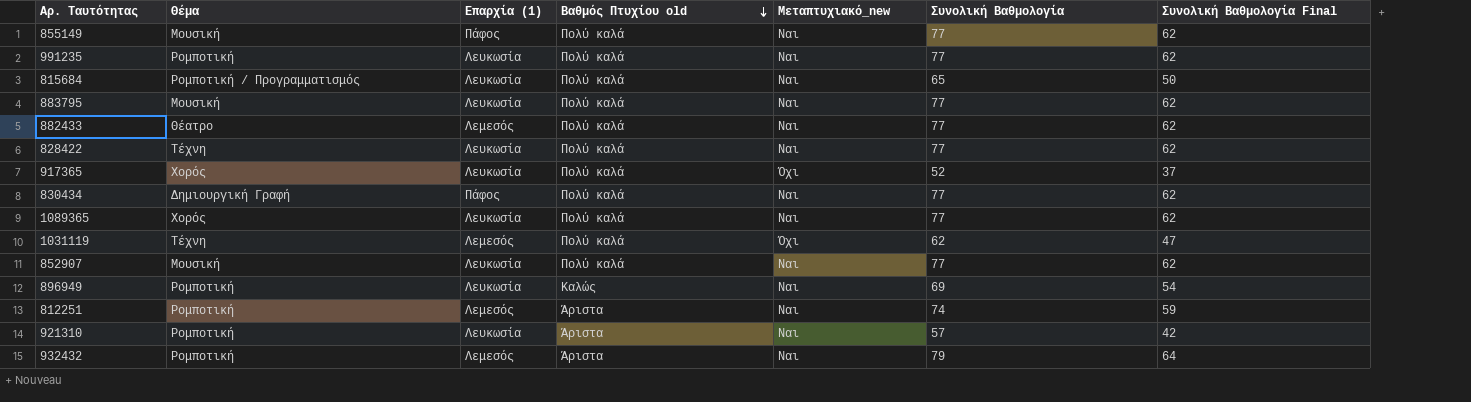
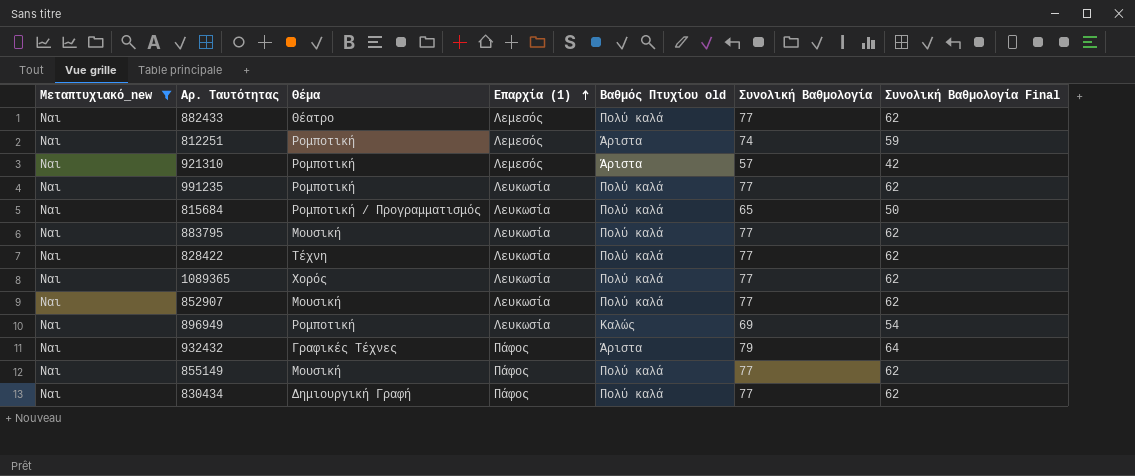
filter: none -> Μεταπτυχιακό_new = Ναι
row order: Βαθμός Πτυχίου old descending -> Επαρχία (1) ascending
column Μεταπτυχιακό_new | position: 5 -> 1
921310 | Επαρχία (1): Λευκωσία -> Λεμεσός
932432 | Θέμα: Ρομποτική -> Γραφικές Τέχνες
932432 | Επαρχία (1): Λεμεσός -> Πάφος

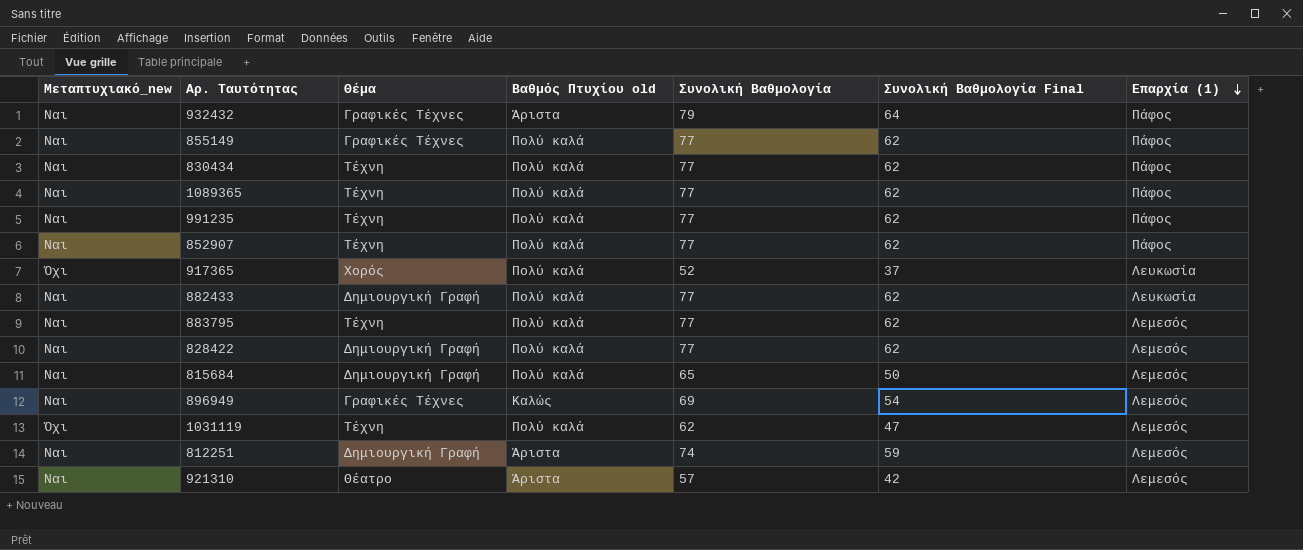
filter: Μεταπτυχιακό_new = Ναι -> none
row order: Επαρχία (1) ascending -> Επαρχία (1) descending
column Επαρχία (1) | position: 4 -> 7
855149 | Θέμα: Μουσική -> Γραφικές Τέχνες
830434 | Θέμα: Δημιουργική Γραφή -> Τέχνη
1089365 | Θέμα: Χορός -> Τέχνη
1089365 | Επαρχία (1): Λευκωσία -> Πάφος
991235 | Θέμα: Ρομποτική -> Τέχνη
991235 | Επαρχία (1): Λευκωσία -> Πάφος
852907 | Θέμα: Μουσική -> Τέχνη
852907 | Επαρχία (1): Λευκωσία -> Πάφος
882433 | Θέμα: Θέατρο -> Δημιουργική Γραφή
882433 | Επαρχία (1): Λεμεσός -> Λευκωσία
883795 | Θέμα: Μουσική -> Τέχνη
883795 | Επαρχία (1): Λευκωσία -> Λεμεσός
828422 | Θέμα: Τέχνη -> Δημιουργική Γραφή
828422 | Επαρχία (1): Λευκωσία -> Λεμεσός
815684 | Θέμα: Ρομποτική / Προγραμματισμός -> Δημιουργική Γραφή
815684 | Επαρχία (1): Λευκωσία -> Λεμεσός
896949 | Θέμα: Ρομποτική -> Γραφικές Τέχνες
896949 | Επαρχία (1): Λευκωσία -> Λεμεσός
812251 | Θέμα: Ρομποτική -> Δημιουργική Γραφή
921310 | Θέμα: Ρομποτική -> Θέατρο

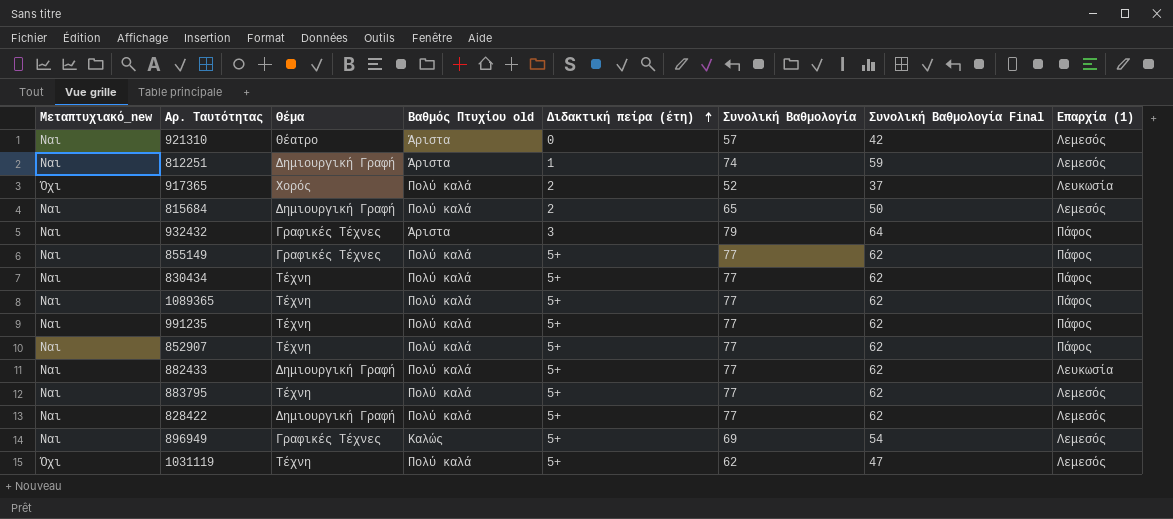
row order: Επαρχία (1) descending -> Διδακτική πείρα (έτη) ascending
column Διδακτική πείρα (έτη) | position: none -> 5

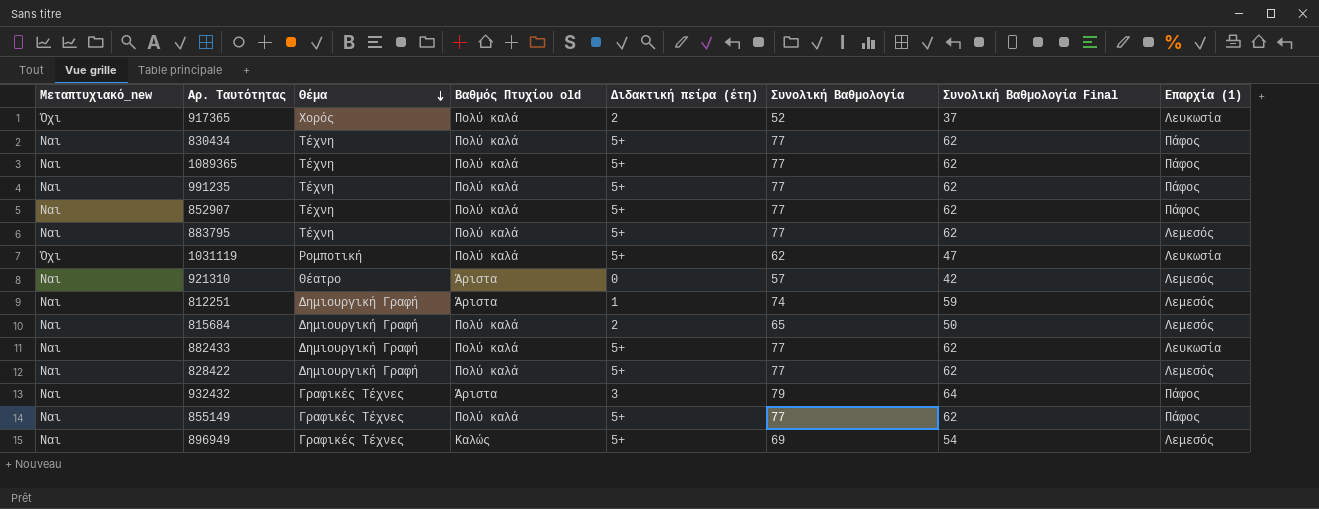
row order: Διδακτική πείρα (έτη) ascending -> Θέμα descending
1031119 | Θέμα: Τέχνη -> Ρομποτική
1031119 | Επαρχία (1): Λεμεσός -> Λευκωσία

